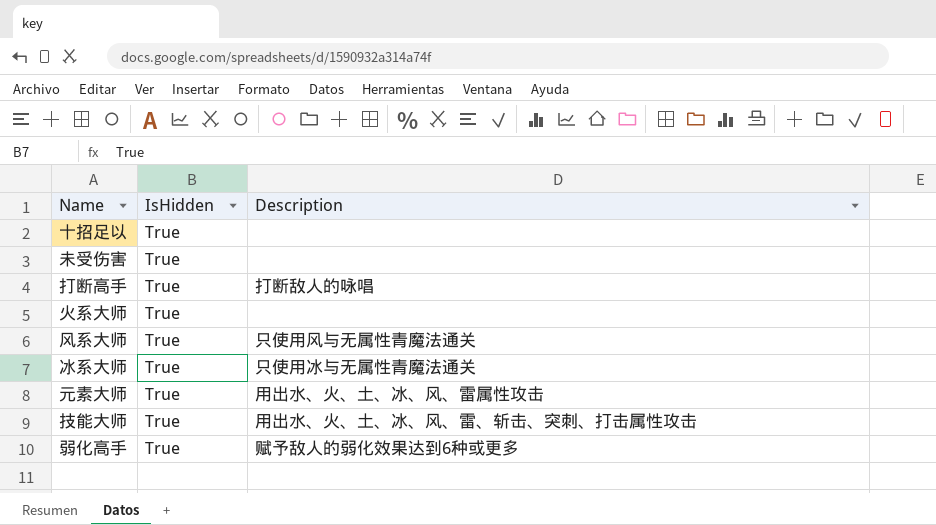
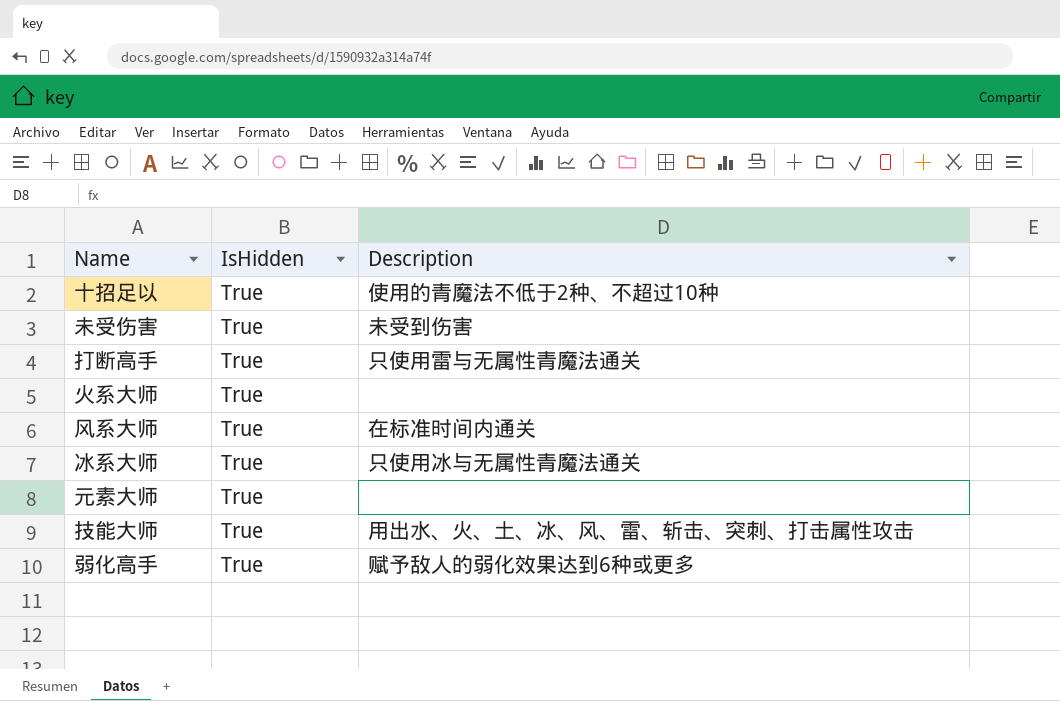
十招足以 | Description: none -> 使用的青魔法不低于2种、不超过10种
未受伤害 | Description: none -> 未受到伤害
打断高手 | Description: 打断敌人的咏唱 -> 只使用雷与无属性青魔法通关
风系大师 | Description: 只使用风与无属性青魔法通关 -> 在标准时间内通关
元素大师 | Description: 用出水、火、土、冰、风、雷属性攻击 -> none

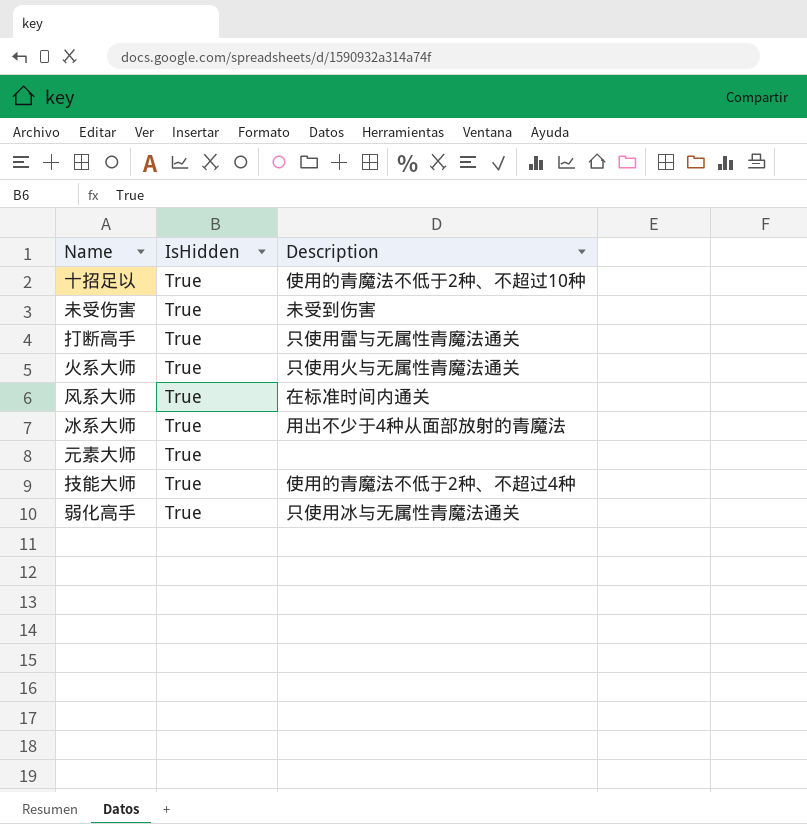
火系大师 | Description: none -> 只使用火与无属性青魔法通关
冰系大师 | Description: 只使用冰与无属性青魔法通关 -> 用出不少于4种从面部放射的青魔法
技能大师 | Description: 用出水、火、土、冰、风、雷、斩击、突刺、打击属性攻击 -> 使用的青魔法不低于2种、不超过4种
弱化高手 | Description: 赋予敌人的弱化效果达到6种或更多 -> 只使用冰与无属性青魔法通关

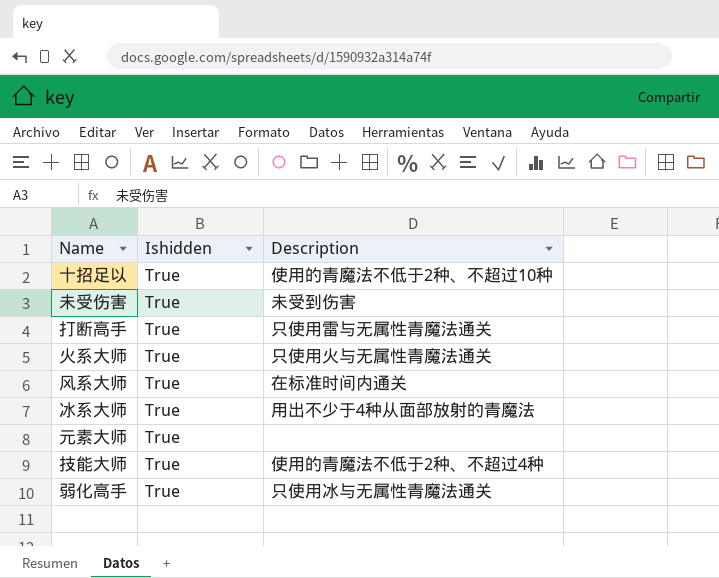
column name: IsHidden -> Ishidden

